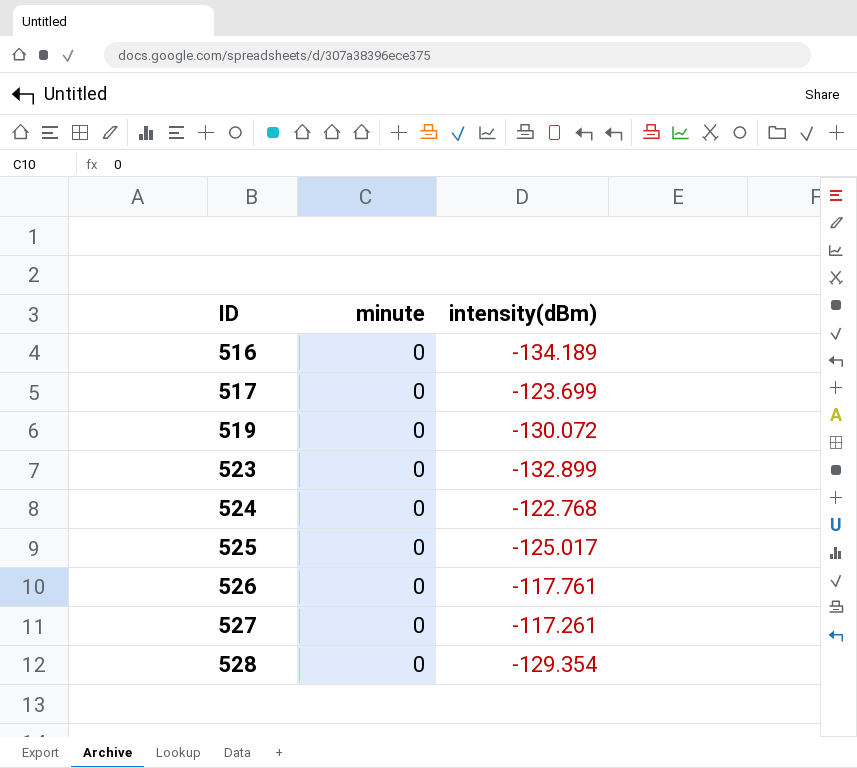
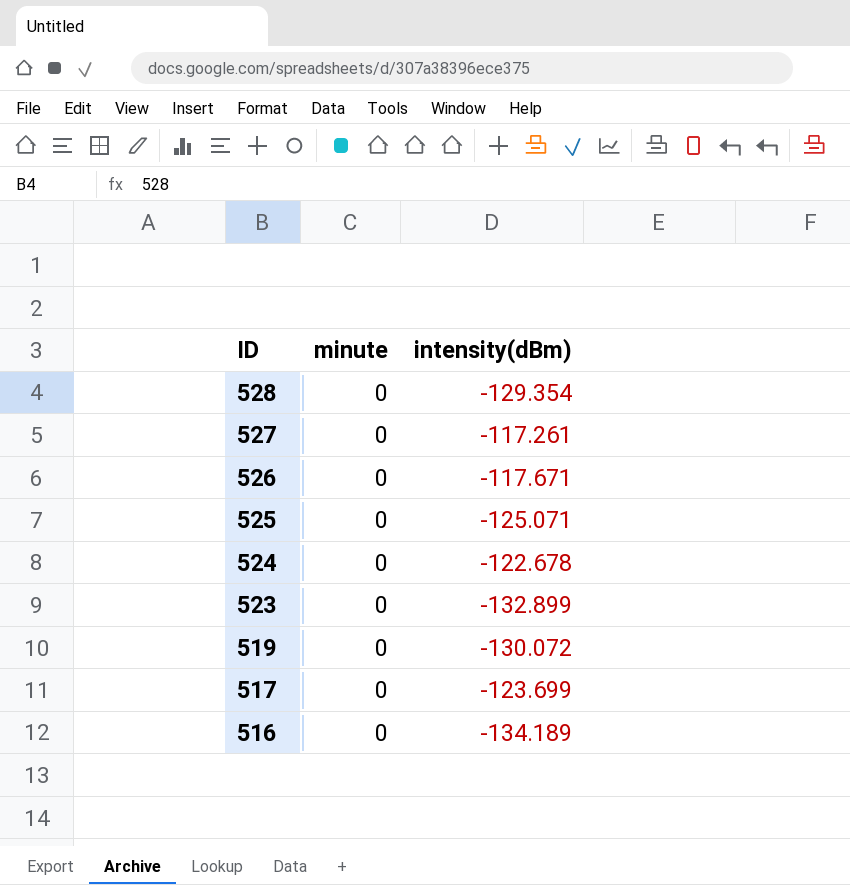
row order: ID ascending -> ID descending
526 | intensity(dBm): -117.761 -> -117.671
525 | intensity(dBm): -125.017 -> -125.071
524 | intensity(dBm): -122.768 -> -122.678

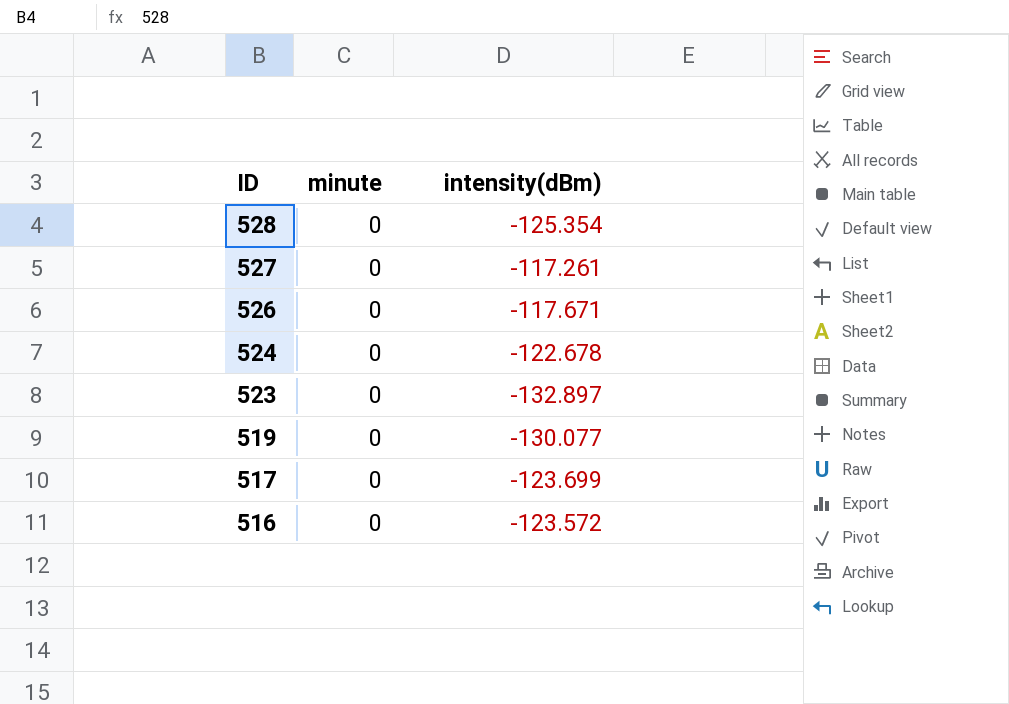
row 525: 0 | -125.071 -> none
528 | intensity(dBm): -129.354 -> -125.354
523 | intensity(dBm): -132.899 -> -132.897
519 | intensity(dBm): -130.072 -> -130.077
516 | intensity(dBm): -134.189 -> -123.572

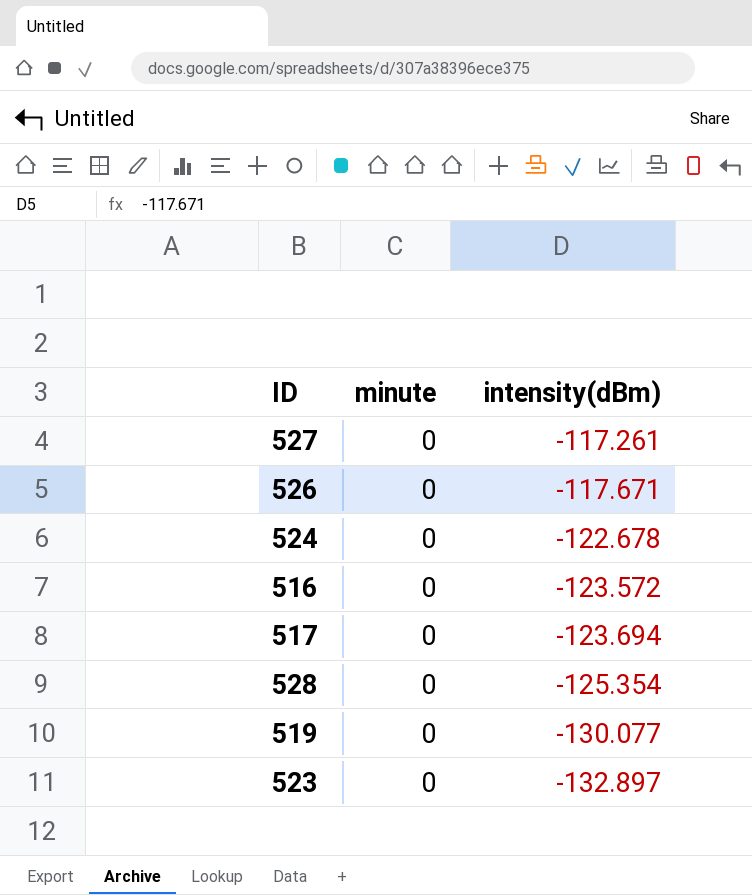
row order: ID descending -> intensity(dBm) descending
517 | intensity(dBm): -123.699 -> -123.694

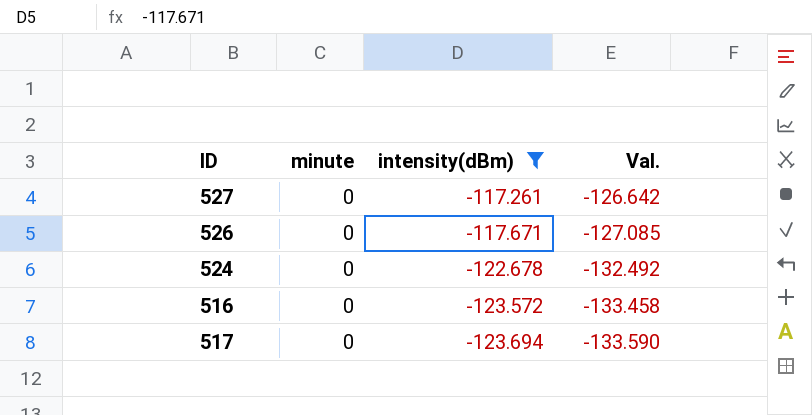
filter: none -> intensity(dBm) >= -123.694
column Val. | formula: none -> [intensity(dBm)] * 1.08

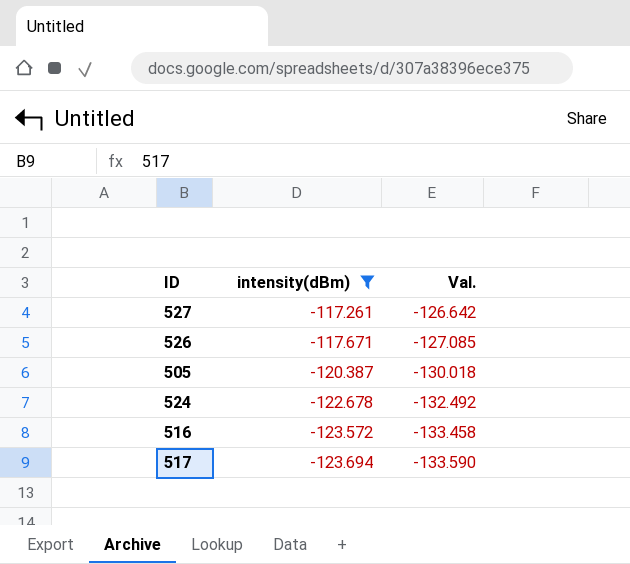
column minute | position: 2 -> none
row 505: none -> -120.387 | -130.018

